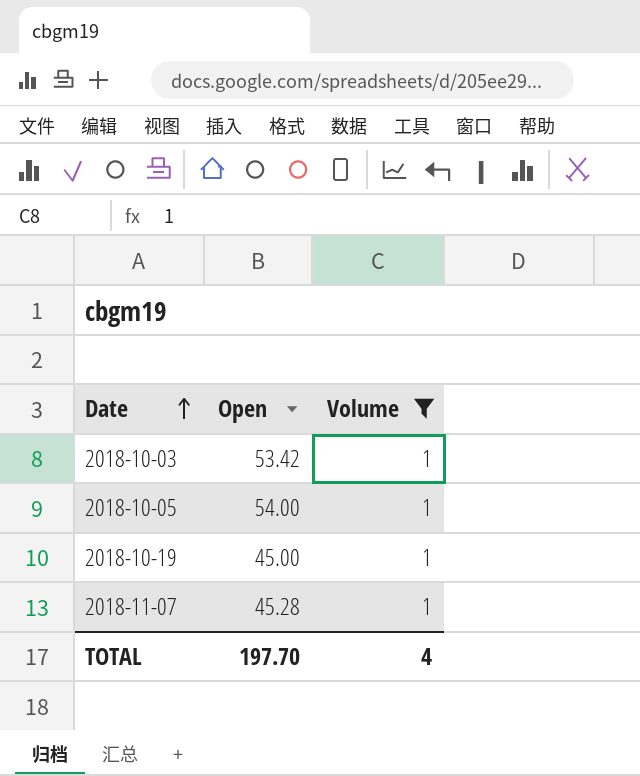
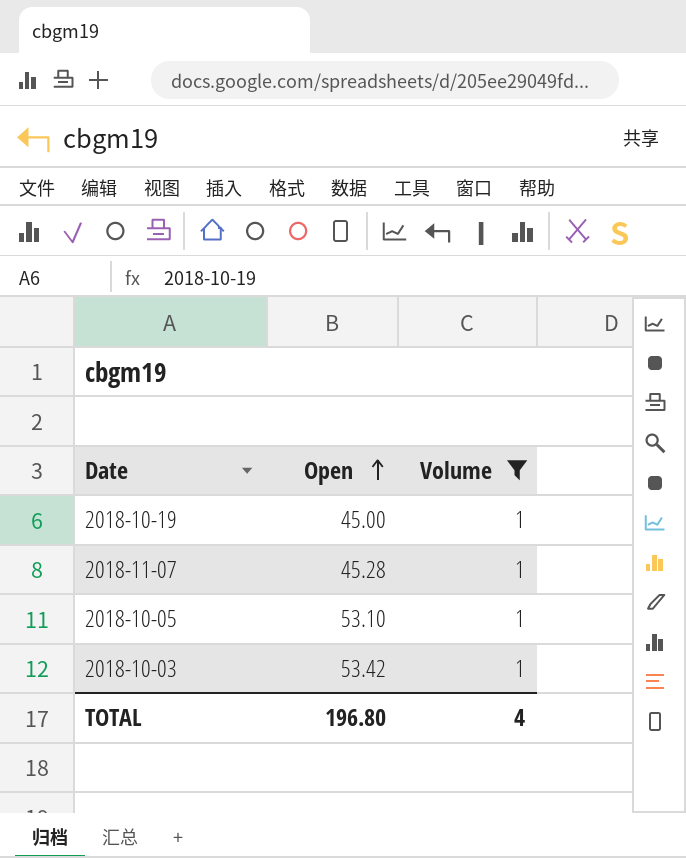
row order: Date ascending -> Open ascending
2018-10-05 | Open: 54.00 -> 53.10
TOTAL | Open: 197.70 -> 196.80

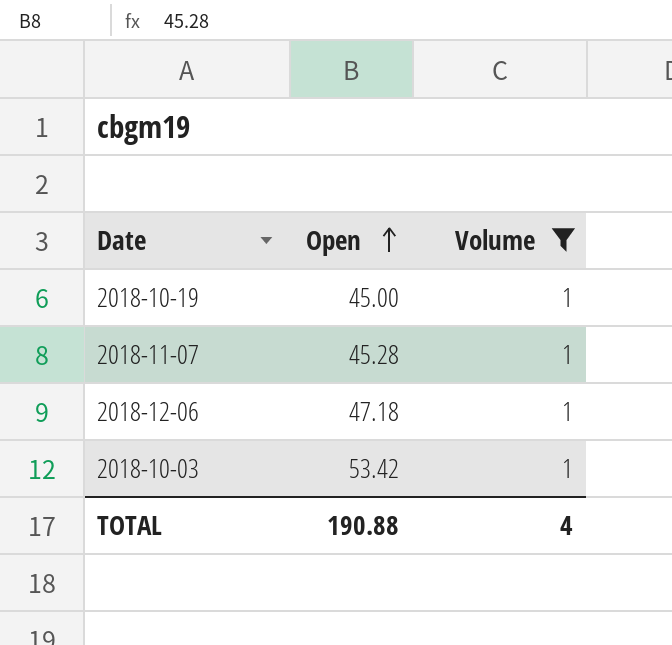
row 2018-10-05: 53.10 | 1 -> none
row 2018-12-06: none -> 47.18 | 1
TOTAL | Open: 196.80 -> 190.88

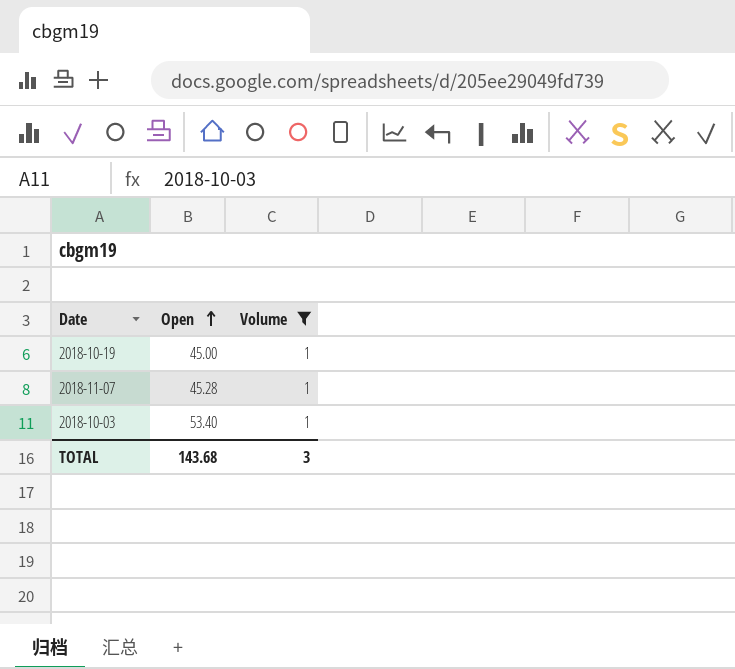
row 2018-12-06: 47.18 | 1 -> none
2018-10-03 | Open: 53.42 -> 53.40
TOTAL | Open: 190.88 -> 143.68
TOTAL | Volume: 4 -> 3

